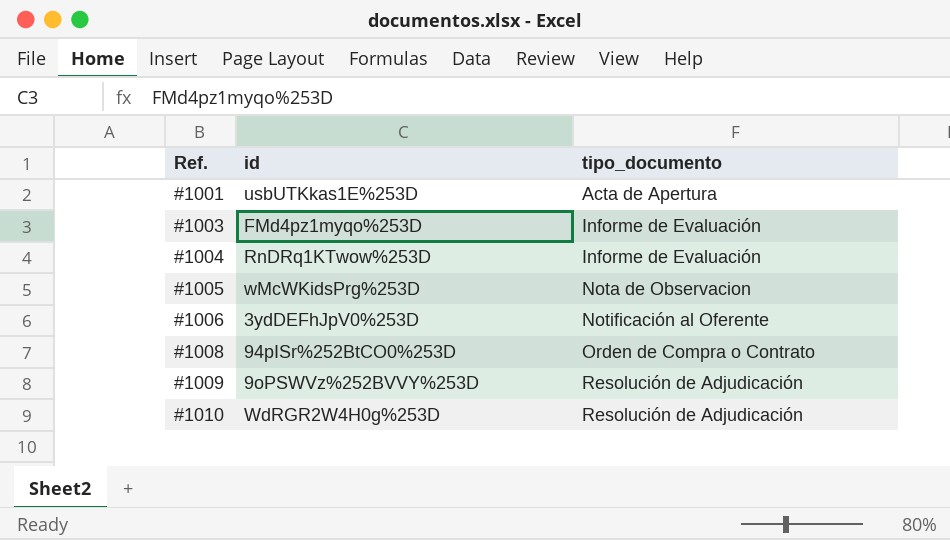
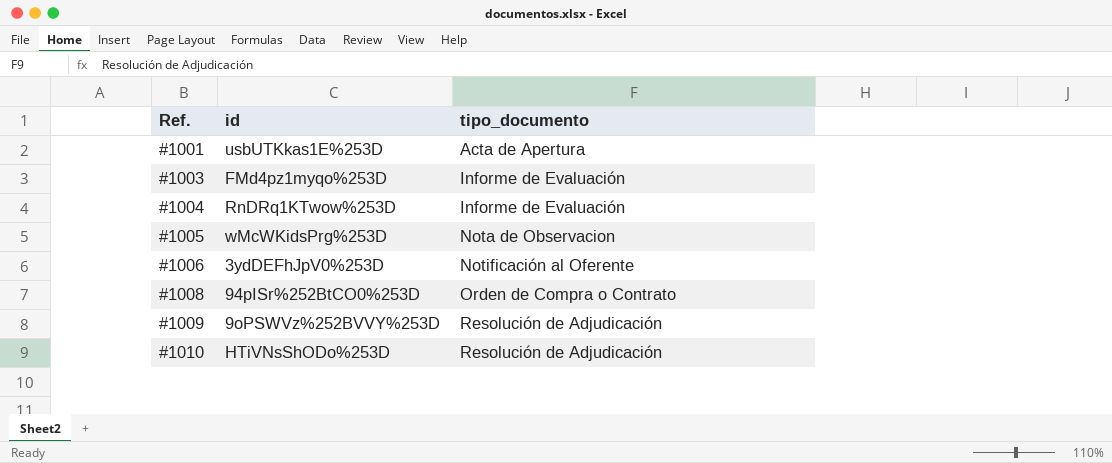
#1010 | id: WdRGR2W4H0g%253D -> HTiVNsShODo%253D

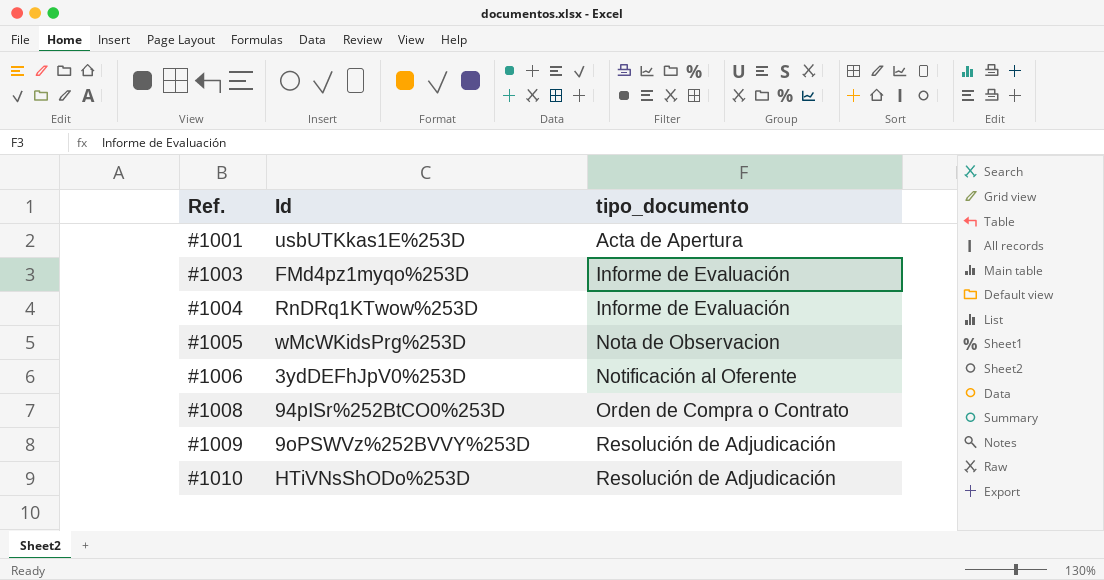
column name: id -> Id

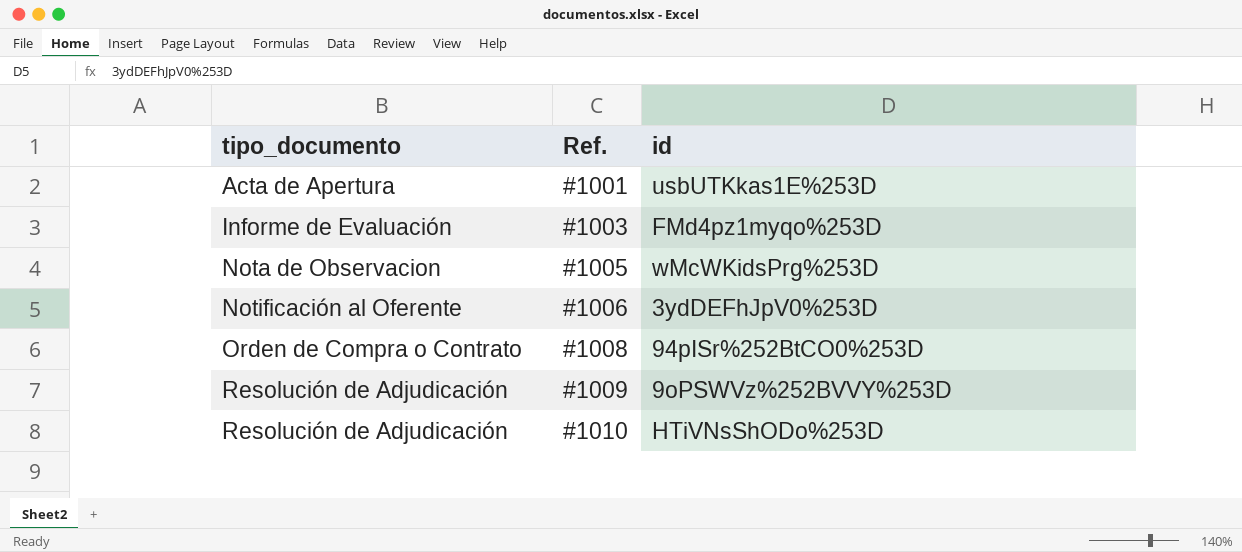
column tipo_documento | position: 3 -> 1
column name: Id -> id
row #1004: RnDRq1KTwow%253D | Informe de Evaluación -> none

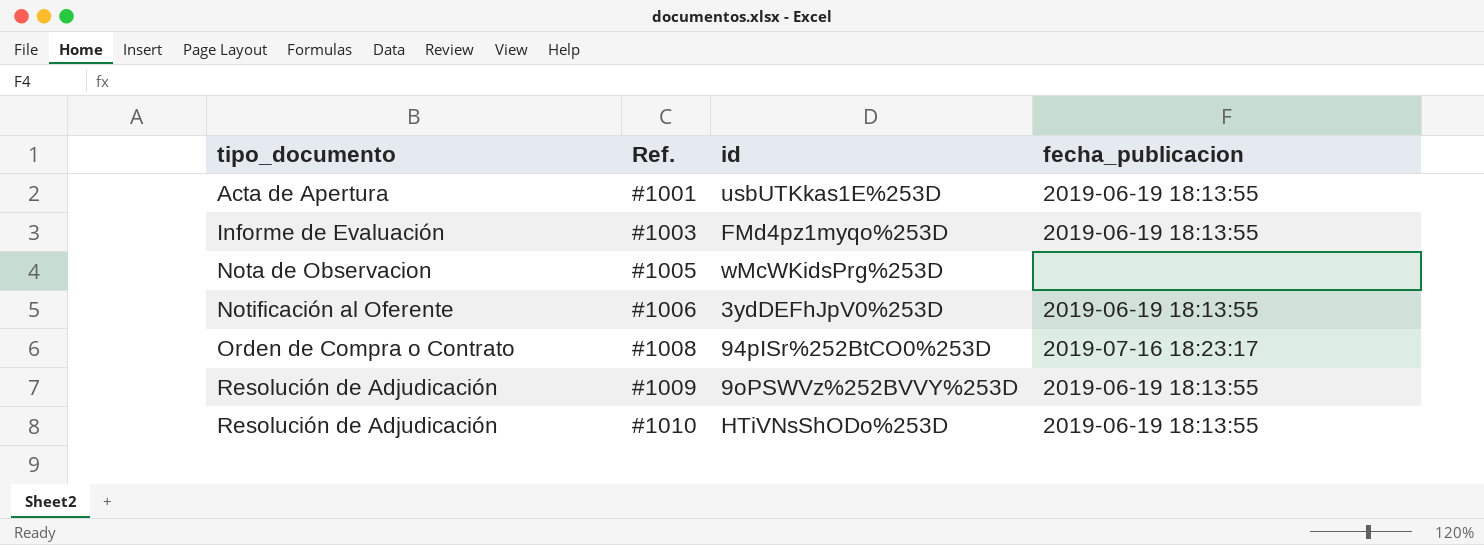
column fecha_publicacion | position: none -> 4

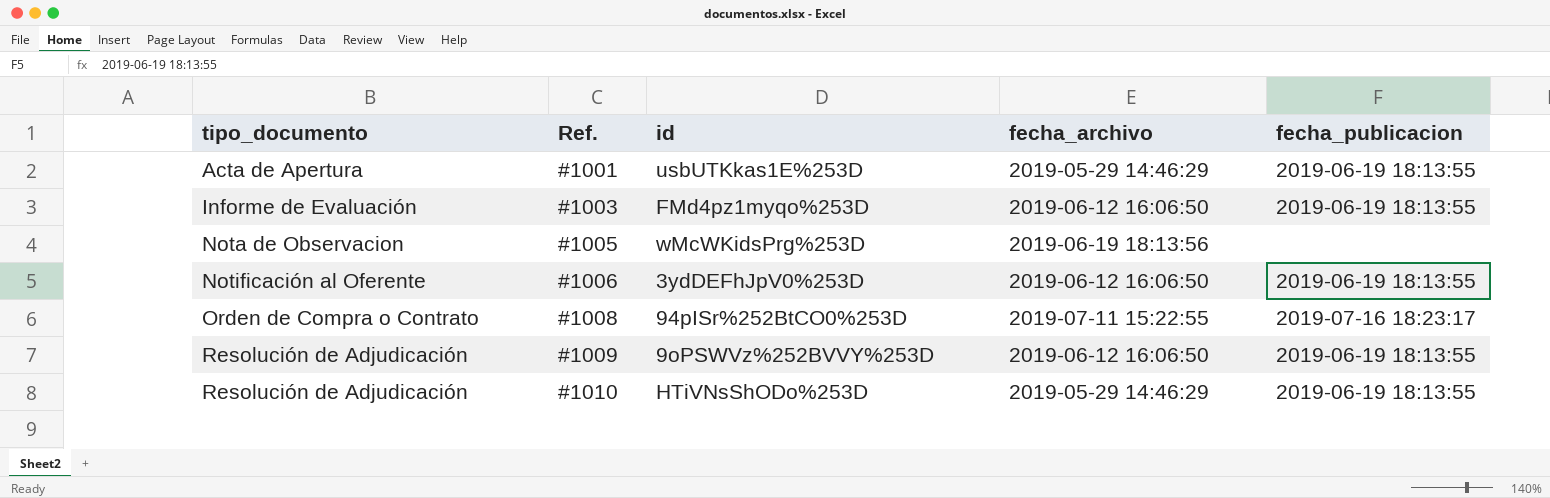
column fecha_archivo | position: none -> 4

